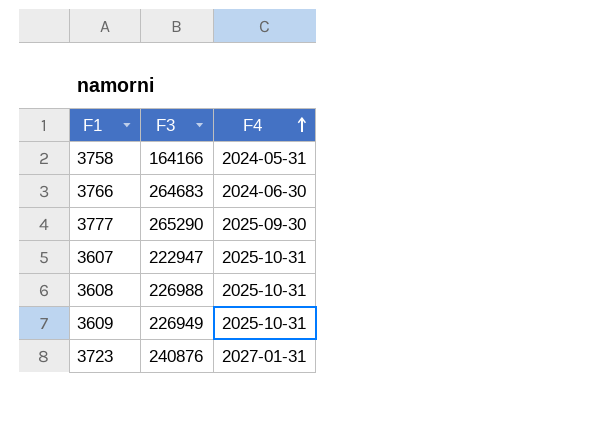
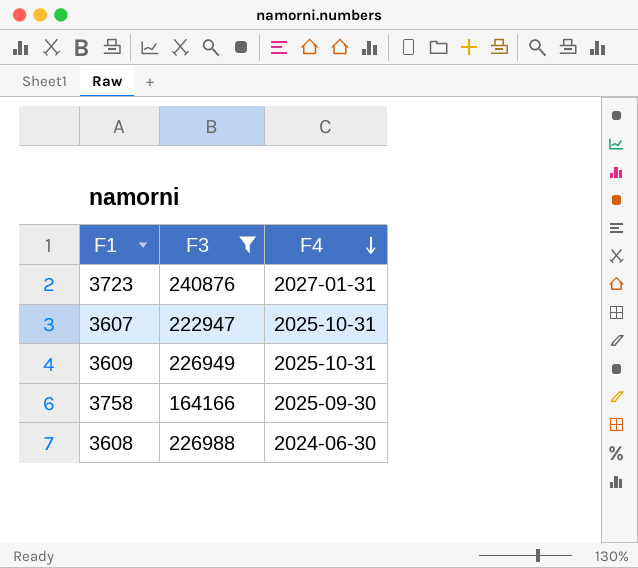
filter: none -> F3 <= 240876
row order: F4 ascending -> F4 descending
3758 | F4: 2024-05-31 -> 2025-09-30
3608 | F4: 2025-10-31 -> 2024-06-30

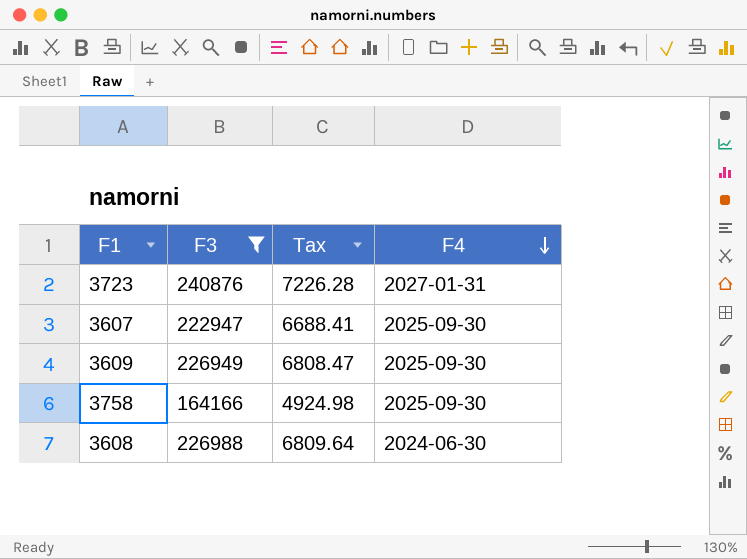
column Tax | formula: none -> [F3] * 0.03
3607 | F4: 2025-10-31 -> 2025-09-30
3609 | F4: 2025-10-31 -> 2025-09-30

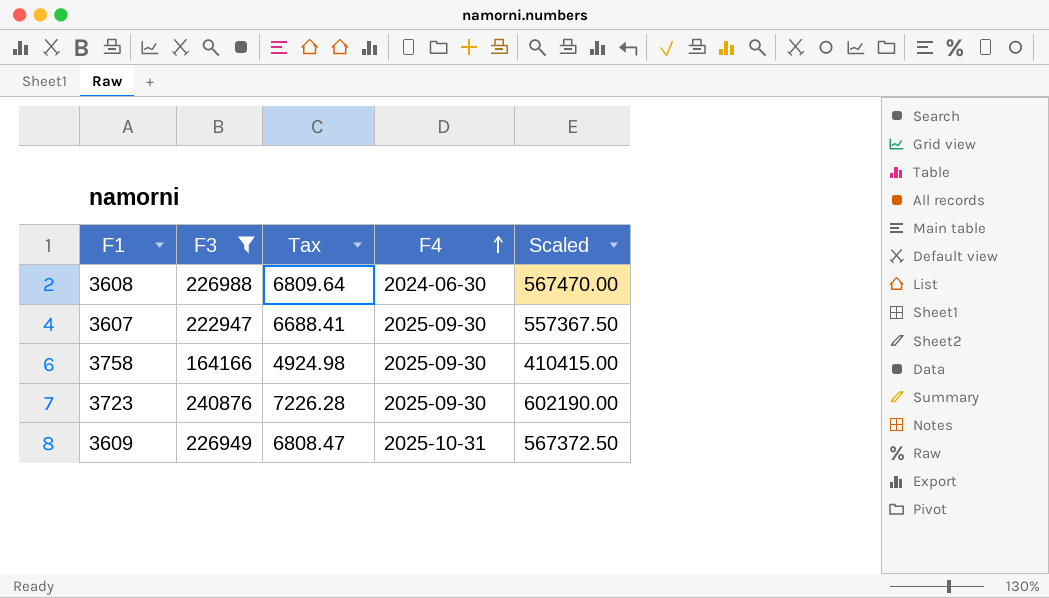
row order: F4 descending -> F4 ascending
column Scaled | formula: none -> [F3] * 2.5
3723 | F4: 2027-01-31 -> 2025-09-30
3609 | F4: 2025-09-30 -> 2025-10-31

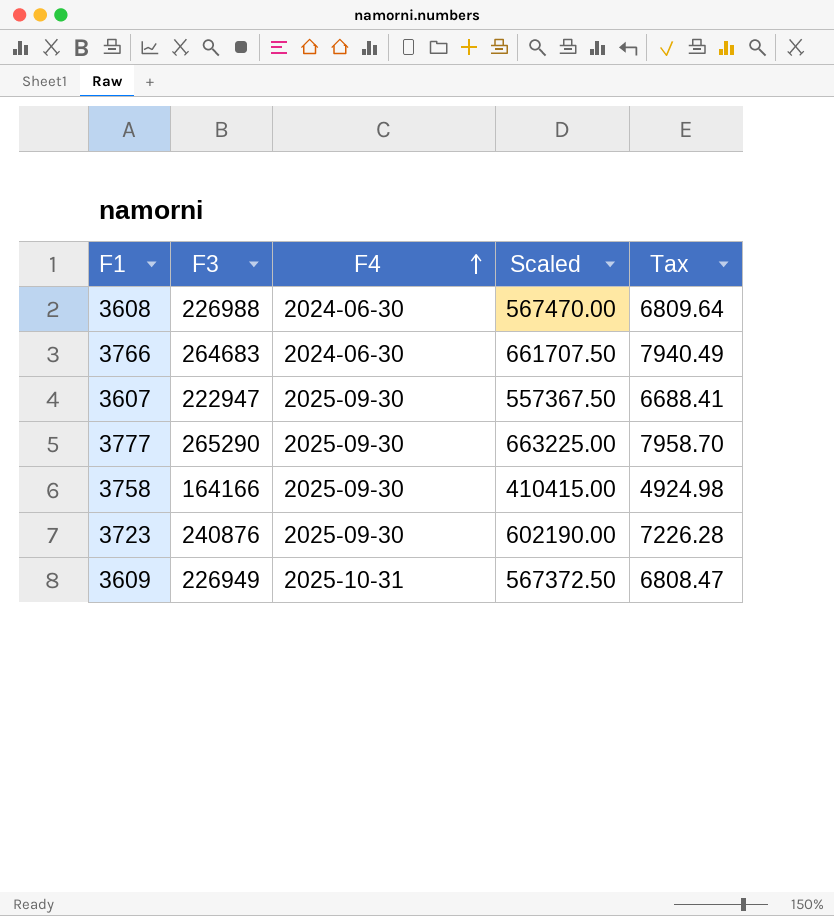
filter: F3 <= 240876 -> none
column Tax | position: 3 -> 5

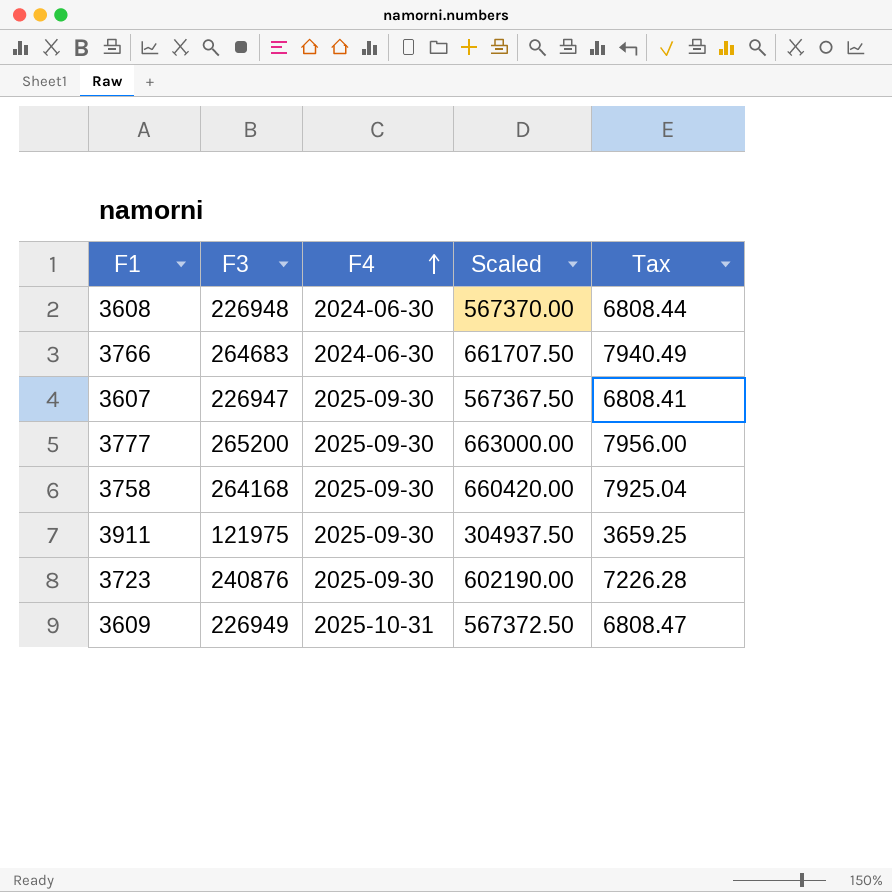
3608 | F3: 226988 -> 226948
3608 | Scaled: 567470.00 -> 567370.00
3608 | Tax: 6809.64 -> 6808.44
3607 | F3: 222947 -> 226947
3607 | Scaled: 557367.50 -> 567367.50
3607 | Tax: 6688.41 -> 6808.41
3777 | F3: 265290 -> 265200
3777 | Scaled: 663225.00 -> 663000.00
3777 | Tax: 7958.70 -> 7956.00
3758 | F3: 164166 -> 264168
3758 | Scaled: 410415.00 -> 660420.00
3758 | Tax: 4924.98 -> 7925.04
row 3911: none -> 121975 | 2025-09-30 | 304937.50 | 3659.25

